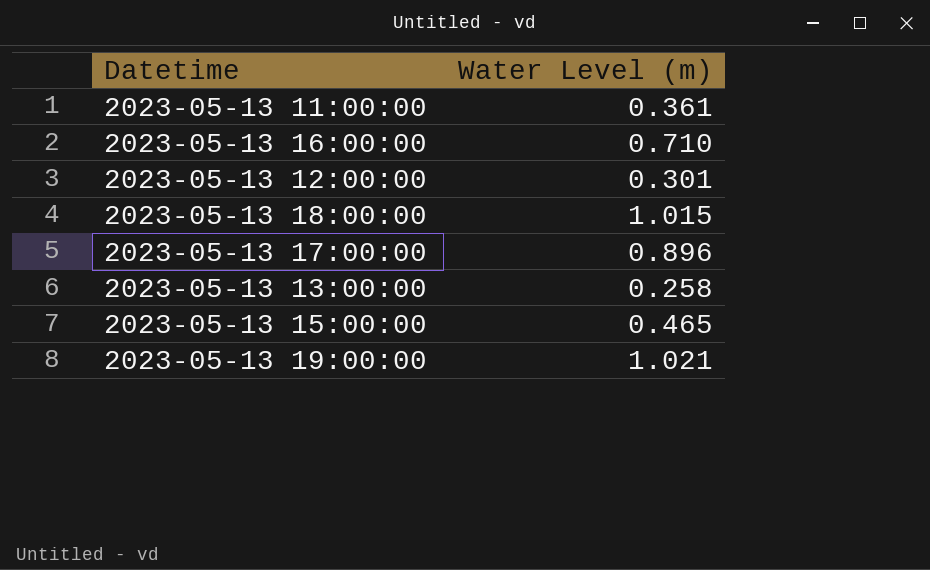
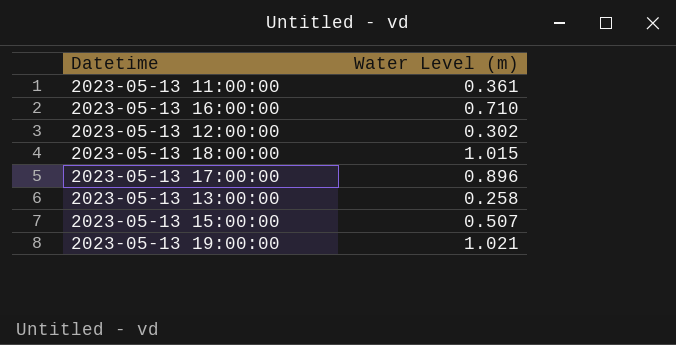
2023-05-13 12:00:00 | Water Level (m): 0.301 -> 0.302
2023-05-13 15:00:00 | Water Level (m): 0.465 -> 0.507

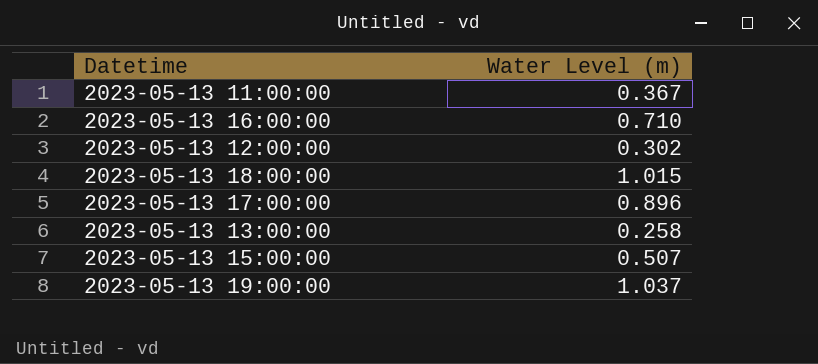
2023-05-13 11:00:00 | Water Level (m): 0.361 -> 0.367
2023-05-13 19:00:00 | Water Level (m): 1.021 -> 1.037

